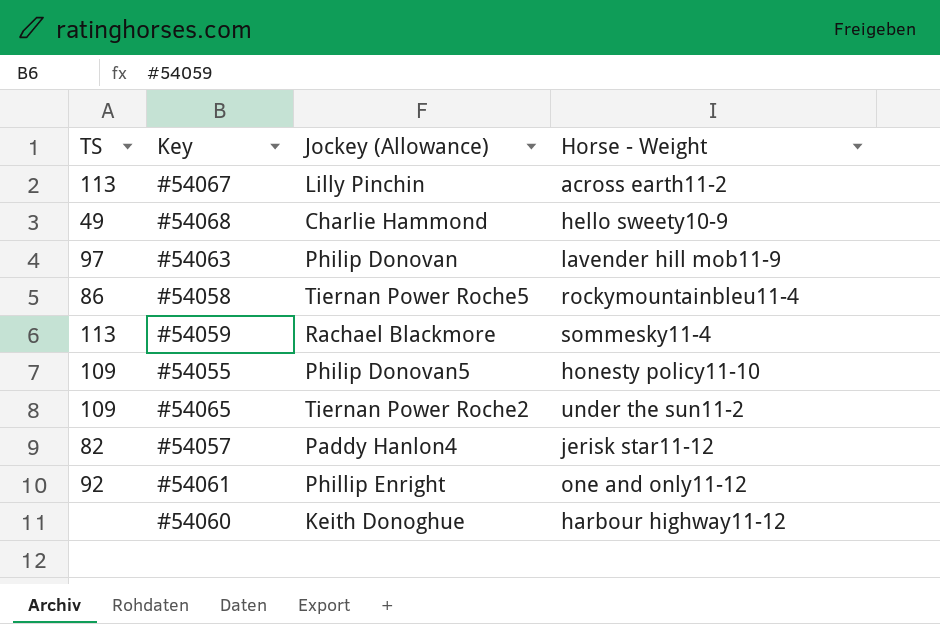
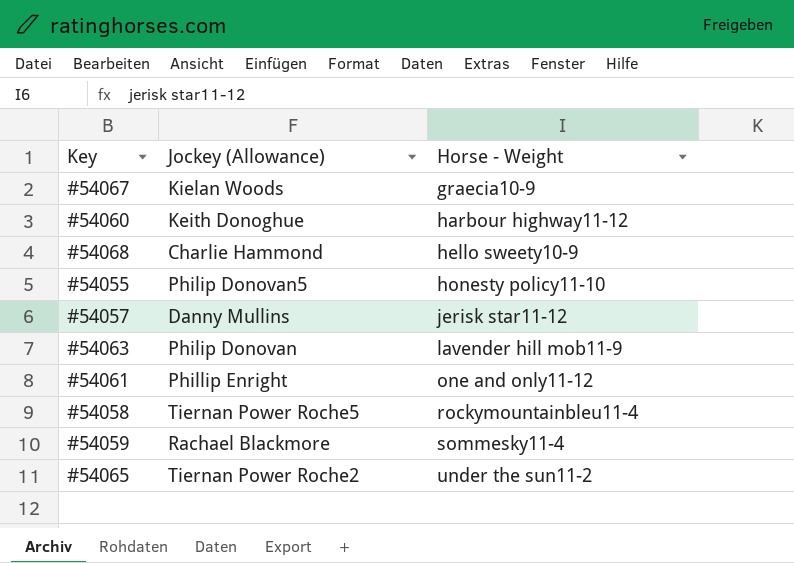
row order: none -> Horse - Weight ascending
column TS | position: 1 -> none
#54067 | Jockey (Allowance): Lilly Pinchin -> Kielan Woods
#54067 | Horse - Weight: across earth11-2 -> graecia10-9
#54057 | Jockey (Allowance): Paddy Hanlon4 -> Danny Mullins

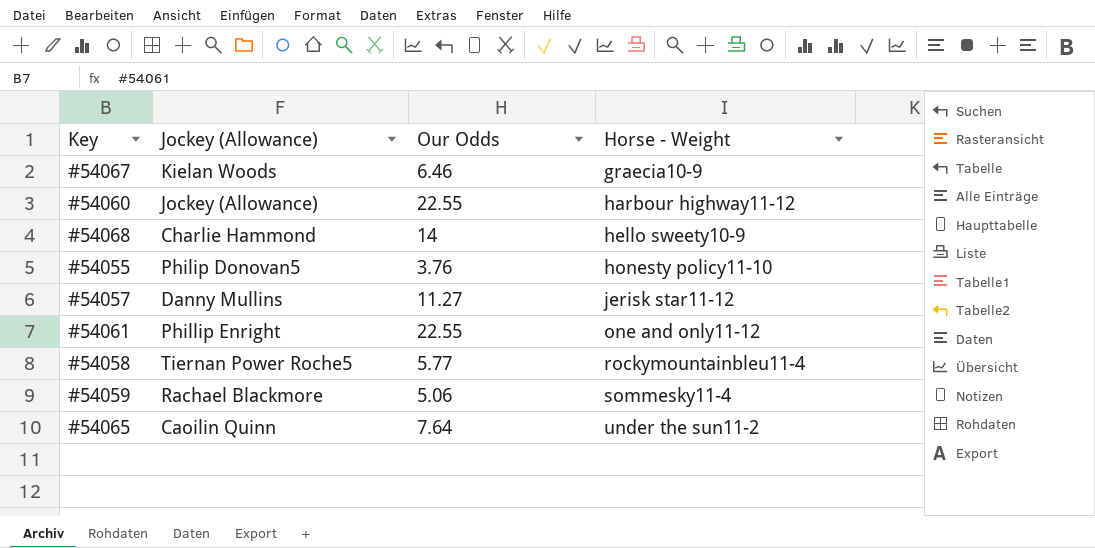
column Our Odds | position: none -> 3
row #54063: Philip Donovan | lavender hill mob11-9 -> none
#54060 | Jockey (Allowance): Keith Donoghue -> Jockey (Allowance)
#54065 | Jockey (Allowance): Tiernan Power Roche2 -> Caoilin Quinn

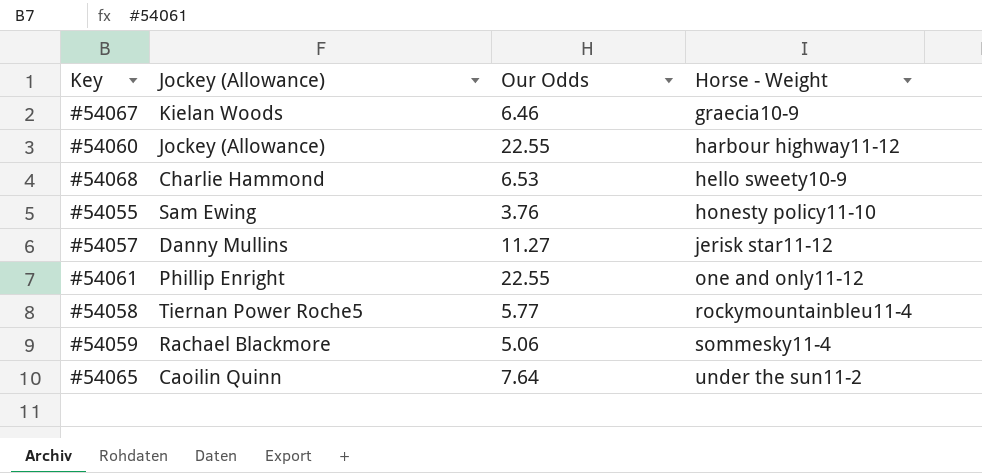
#54068 | Our Odds: 14 -> 6.53
#54055 | Jockey (Allowance): Philip Donovan5 -> Sam Ewing

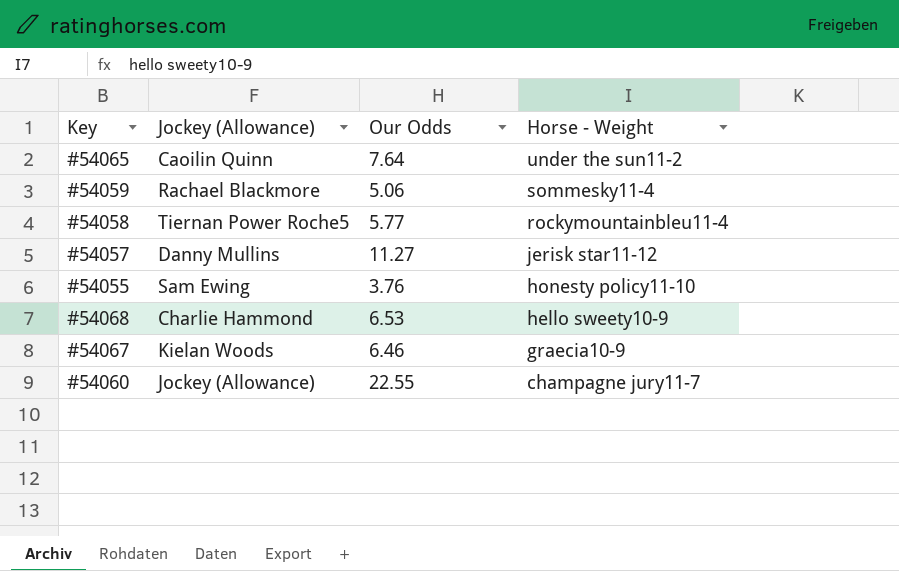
row order: Horse - Weight ascending -> Horse - Weight descending
row #54061: Phillip Enright | 22.55 | one and only11-12 -> none
#54060 | Horse - Weight: harbour highway11-12 -> champagne jury11-7

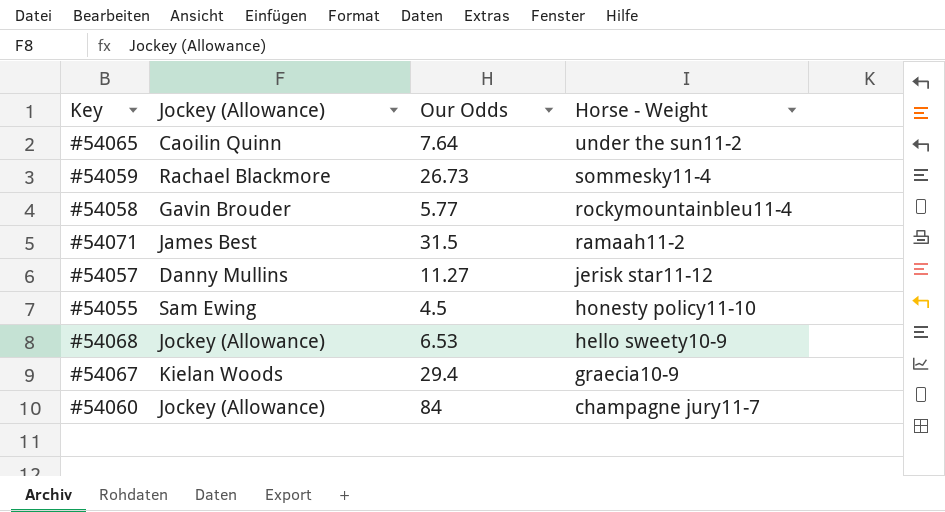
#54059 | Our Odds: 5.06 -> 26.73
#54058 | Jockey (Allowance): Tiernan Power Roche5 -> Gavin Brouder
row #54071: none -> James Best | 31.5 | ramaah11-2
#54055 | Our Odds: 3.76 -> 4.5
#54068 | Jockey (Allowance): Charlie Hammond -> Jockey (Allowance)
#54067 | Our Odds: 6.46 -> 29.4
#54060 | Our Odds: 22.55 -> 84

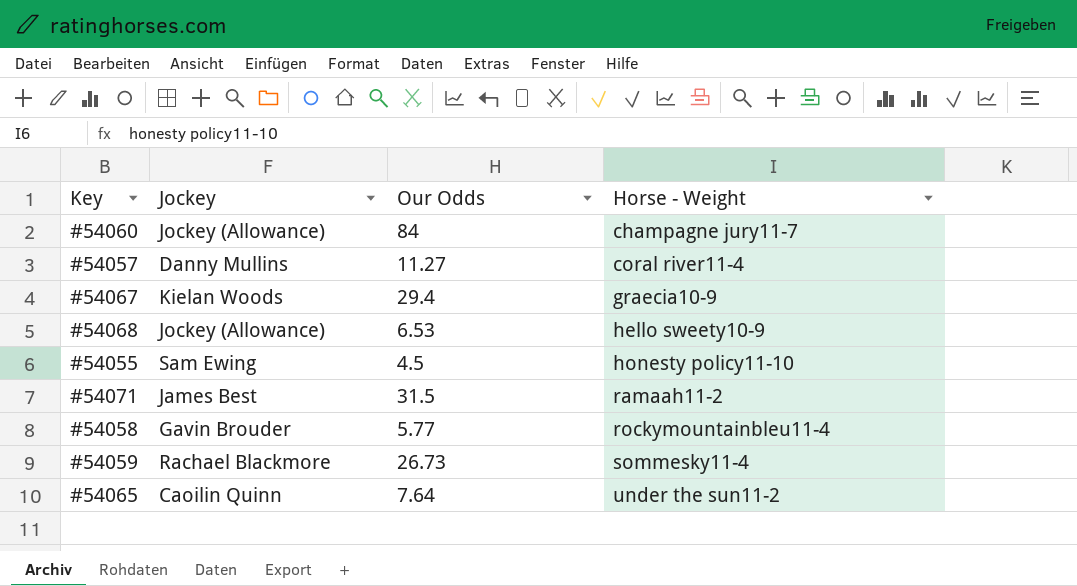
row order: Horse - Weight descending -> Horse - Weight ascending
column name: Jockey (Allowance) -> Jockey
#54057 | Horse - Weight: jerisk star11-12 -> coral river11-4

